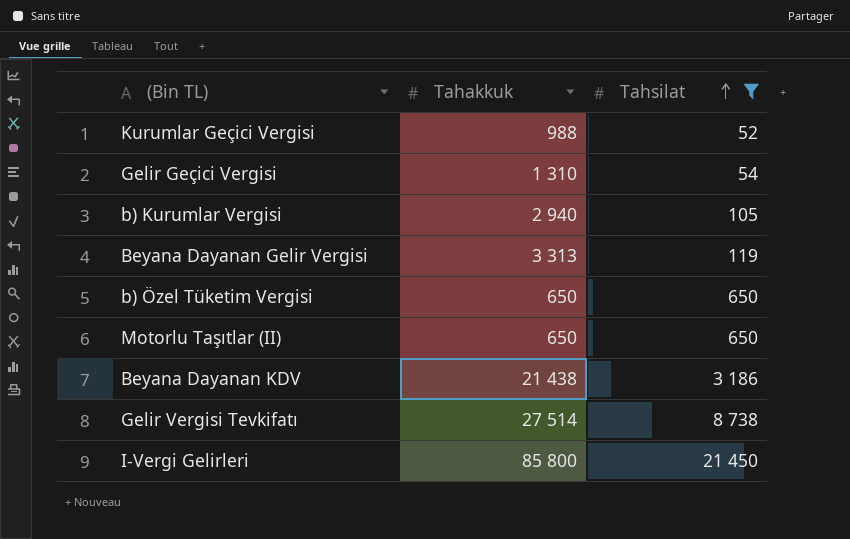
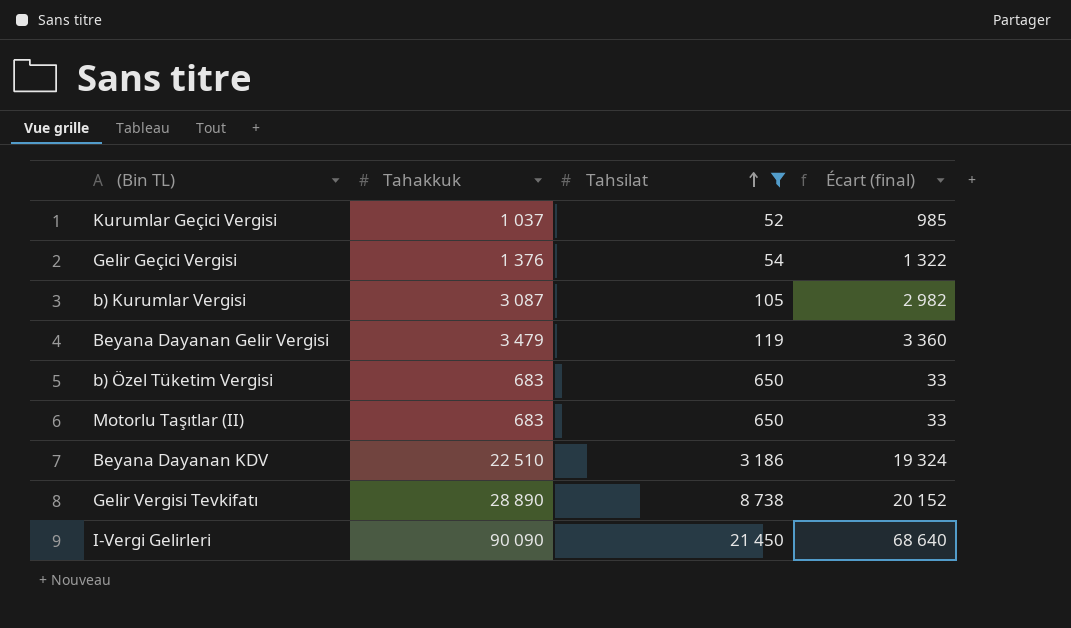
column Écart (final) | formula: none -> [Tahakkuk] - [Tahsilat]
Kurumlar Geçici Vergisi | Tahakkuk: 988 -> 1 037
Gelir Geçici Vergisi | Tahakkuk: 1 310 -> 1 376
b) Kurumlar Vergisi | Tahakkuk: 2 940 -> 3 087
Beyana Dayanan Gelir Vergisi | Tahakkuk: 3 313 -> 3 479
b) Özel Tüketim Vergisi | Tahakkuk: 650 -> 683
Motorlu Taşıtlar (II) | Tahakkuk: 650 -> 683
Beyana Dayanan KDV | Tahakkuk: 21 438 -> 22 510
Gelir Vergisi Tevkifatı | Tahakkuk: 27 514 -> 28 890
I-Vergi Gelirleri | Tahakkuk: 85 800 -> 90 090

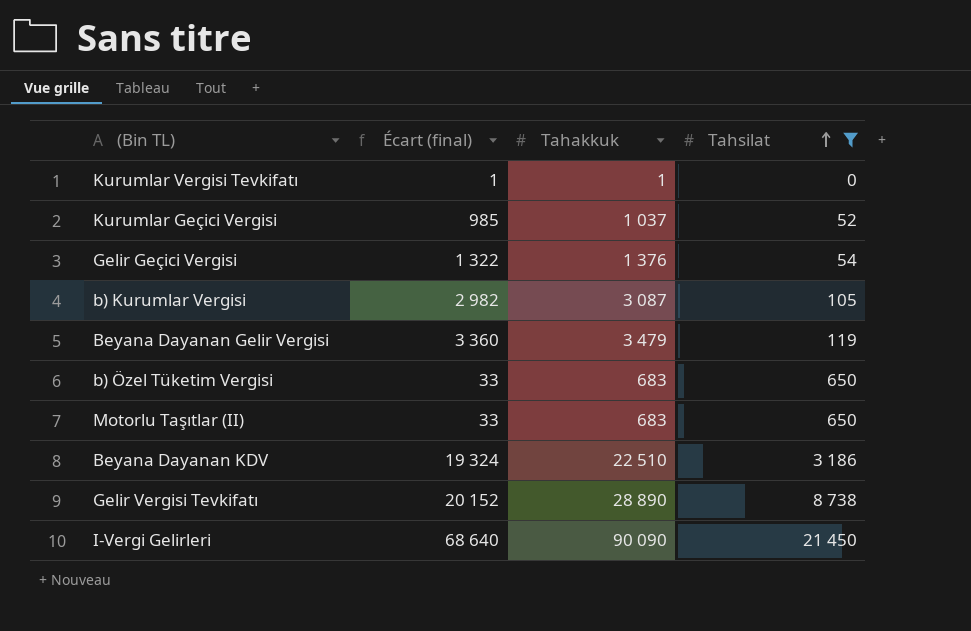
column Écart (final) | position: 4 -> 2
row Kurumlar Vergisi Tevkifatı: none -> 1 | 1 | 0

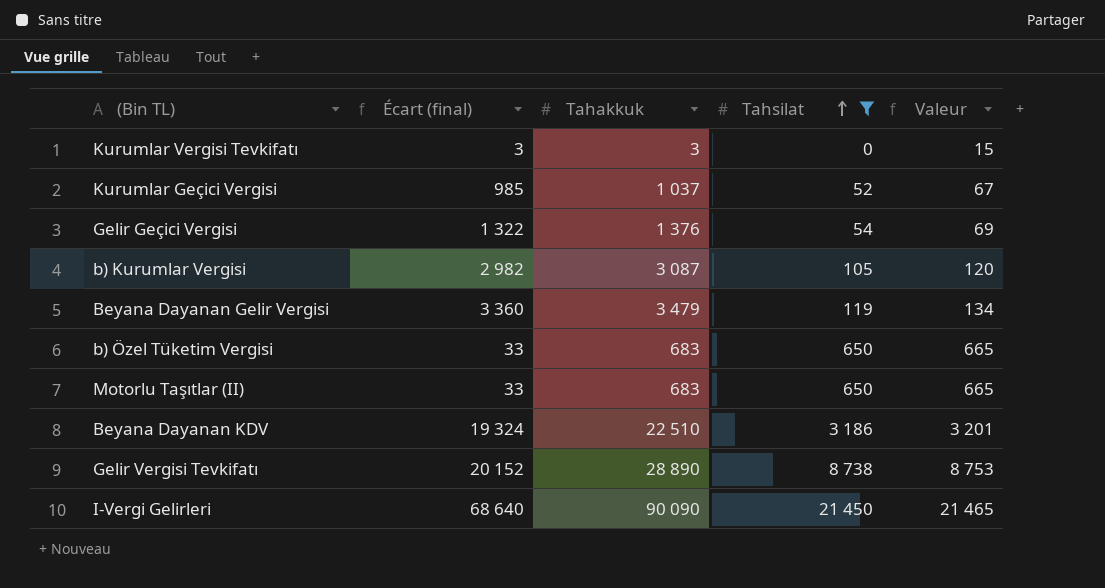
column Valeur | formula: none -> [Tahsilat] + 15
Kurumlar Vergisi Tevkifatı | Écart (final): 1 -> 3
Kurumlar Vergisi Tevkifatı | Tahakkuk: 1 -> 3

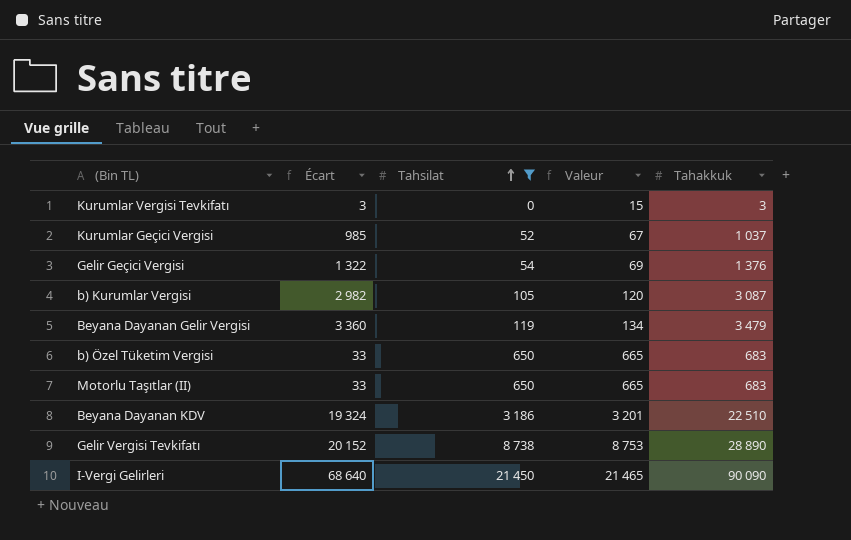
column name: Écart (final) -> Écart
column Tahakkuk | position: 3 -> 5

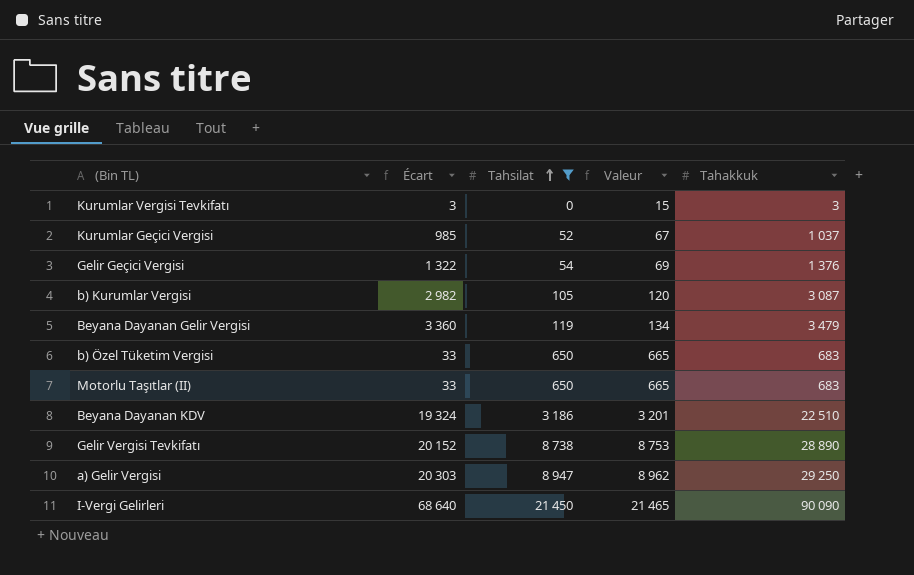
row a) Gelir Vergisi: none -> 20 303 | 8 947 | 8 962 | 29 250

